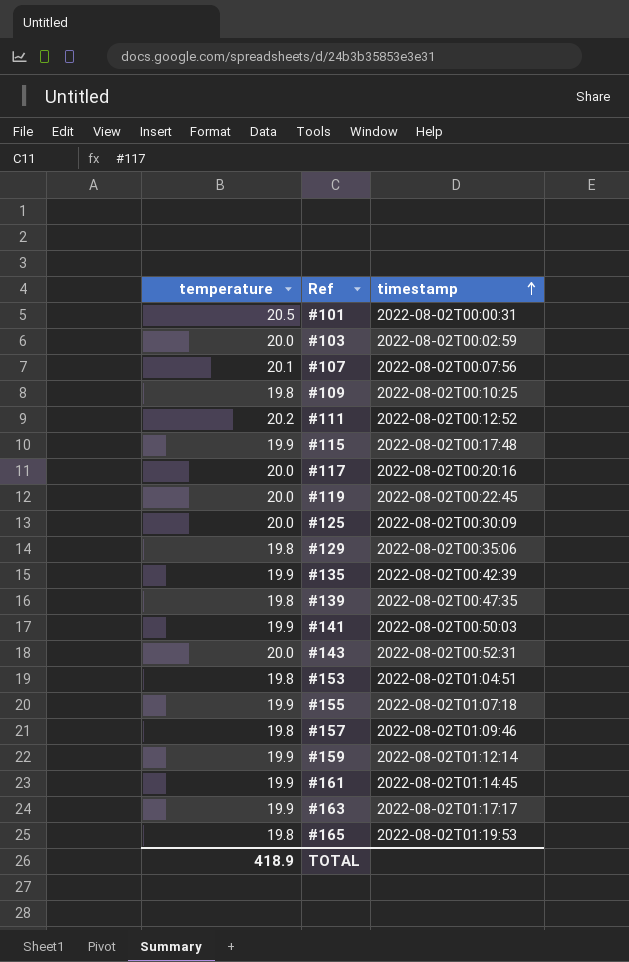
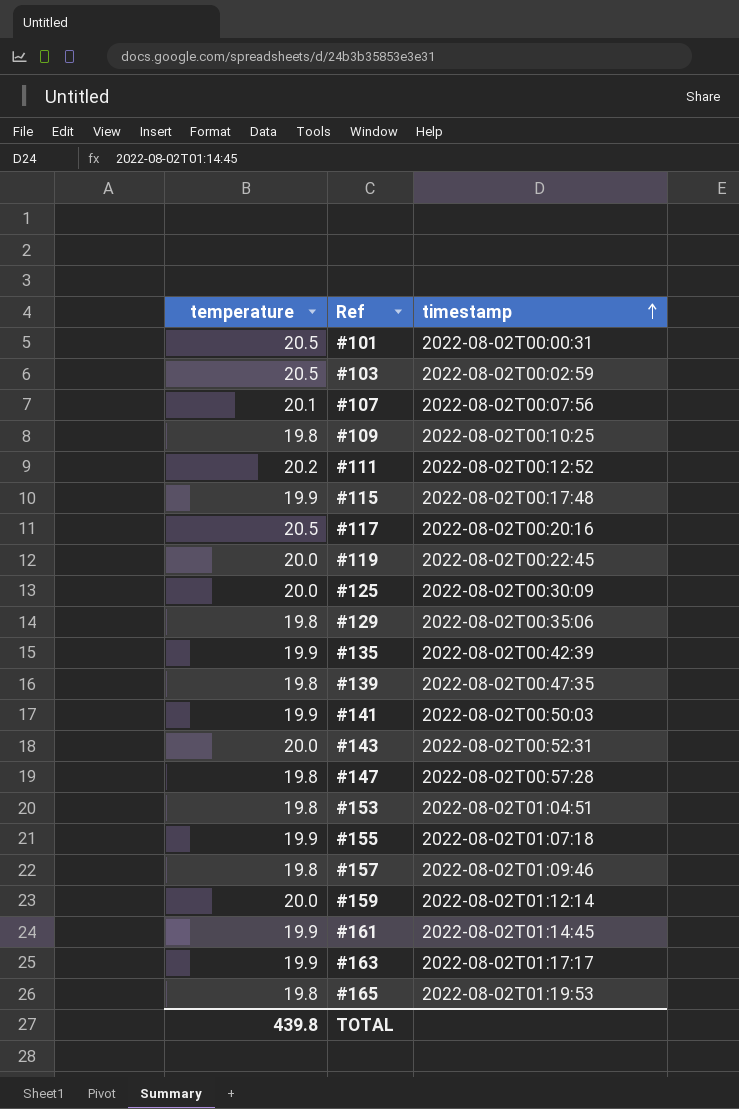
#103 | temperature: 20.0 -> 20.5
#117 | temperature: 20.0 -> 20.5
row #147: none -> 19.8 | 2022-08-02T00:57:28
#159 | temperature: 19.9 -> 20.0
TOTAL | temperature: 418.9 -> 439.8

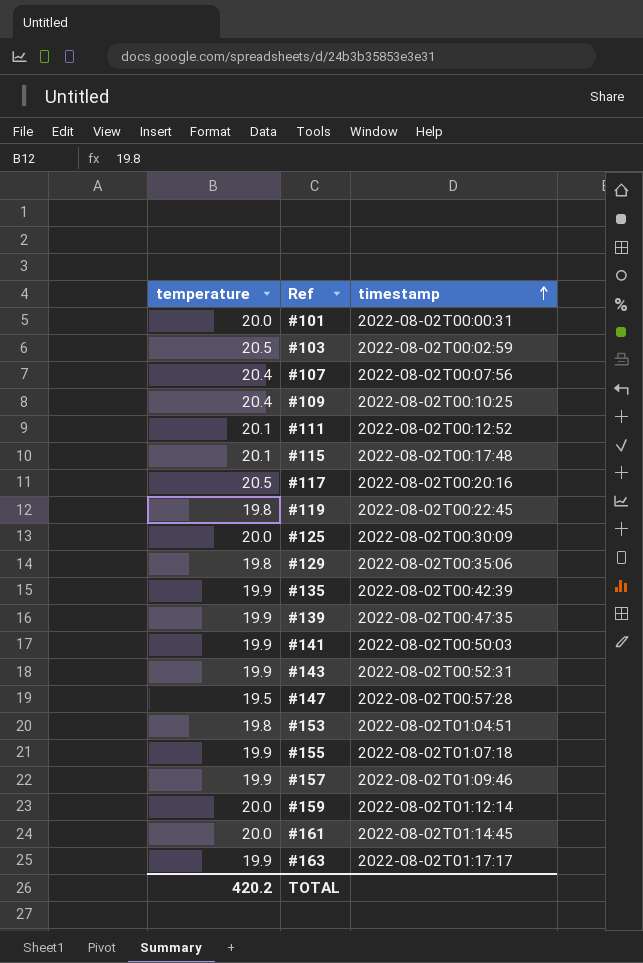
row #165: 19.8 | 2022-08-02T01:19:53 -> none
#101 | temperature: 20.5 -> 20.0
#107 | temperature: 20.1 -> 20.4
#109 | temperature: 19.8 -> 20.4
#111 | temperature: 20.2 -> 20.1
#115 | temperature: 19.9 -> 20.1
#119 | temperature: 20.0 -> 19.8
#139 | temperature: 19.8 -> 19.9
#143 | temperature: 20.0 -> 19.9
#147 | temperature: 19.8 -> 19.5
#157 | temperature: 19.8 -> 19.9
#161 | temperature: 19.9 -> 20.0
TOTAL | temperature: 439.8 -> 420.2

